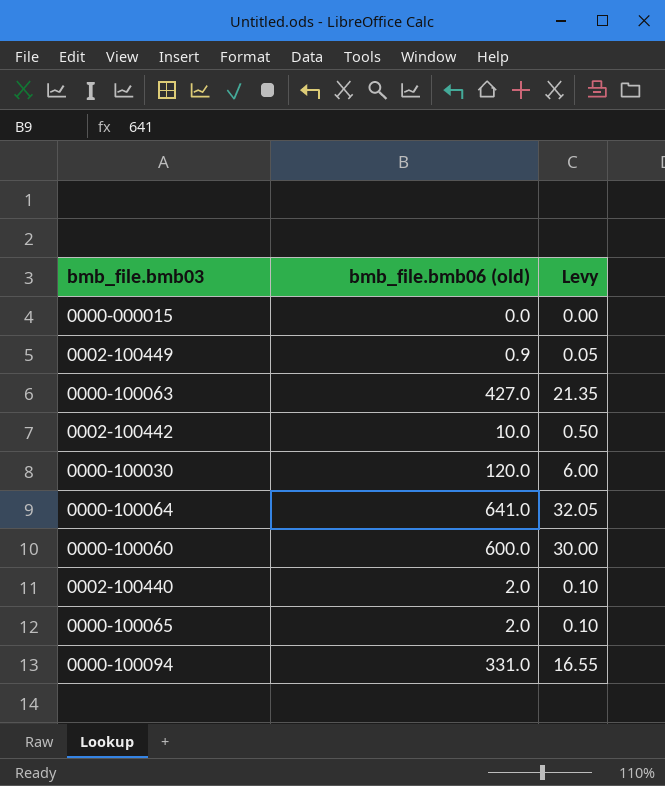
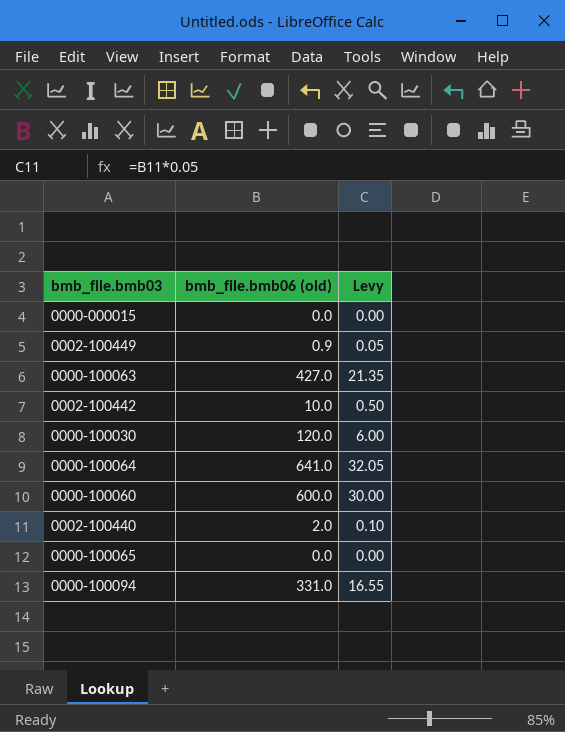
0000-100065 | bmb_file.bmb06 (old): 2.0 -> 0.0
0000-100065 | Levy: 0.10 -> 0.00

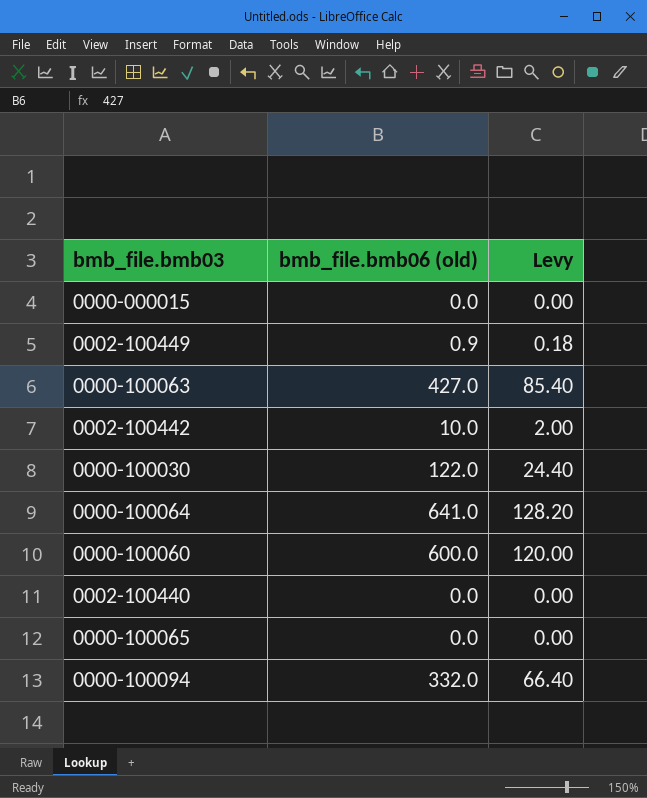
column Levy | formula: [bmb_file.bmb06 (old)] * 0.05 -> [bmb_file.bmb06 (old)] * 0.2
0000-100030 | bmb_file.bmb06 (old): 120.0 -> 122.0
0002-100440 | bmb_file.bmb06 (old): 2.0 -> 0.0
0000-100094 | bmb_file.bmb06 (old): 331.0 -> 332.0

